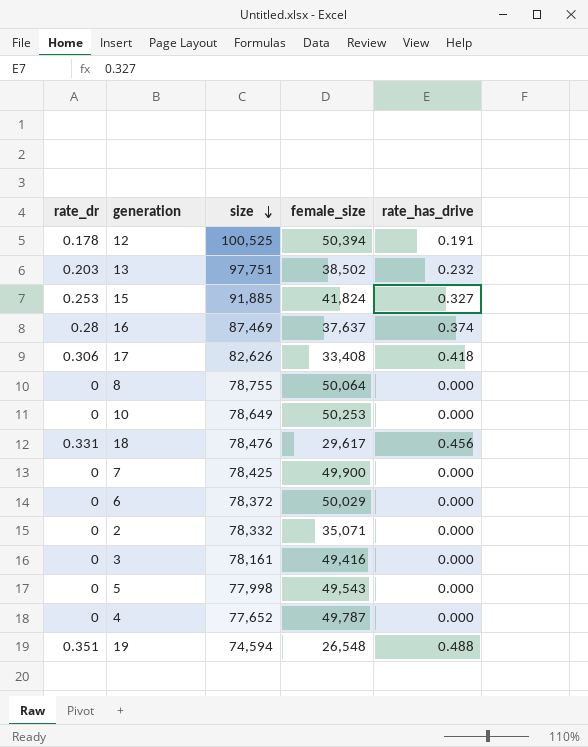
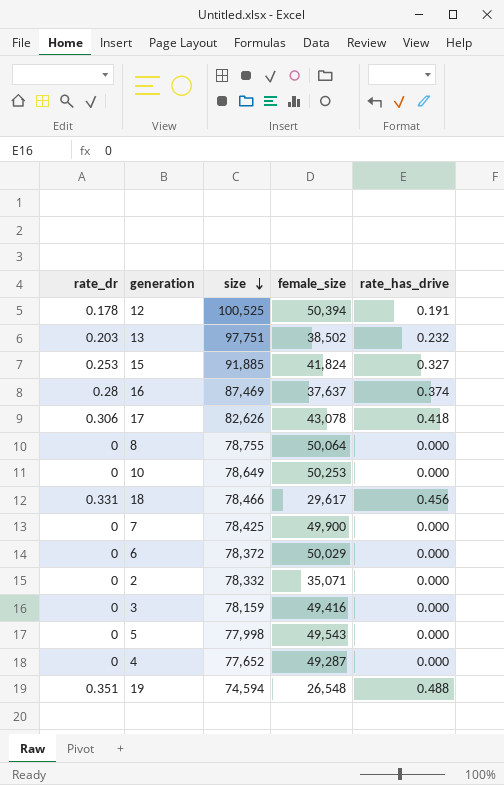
17 | female_size: 33,408 -> 43,078
18 | size: 78,476 -> 78,466
3 | size: 78,161 -> 78,159
4 | female_size: 49,787 -> 49,287

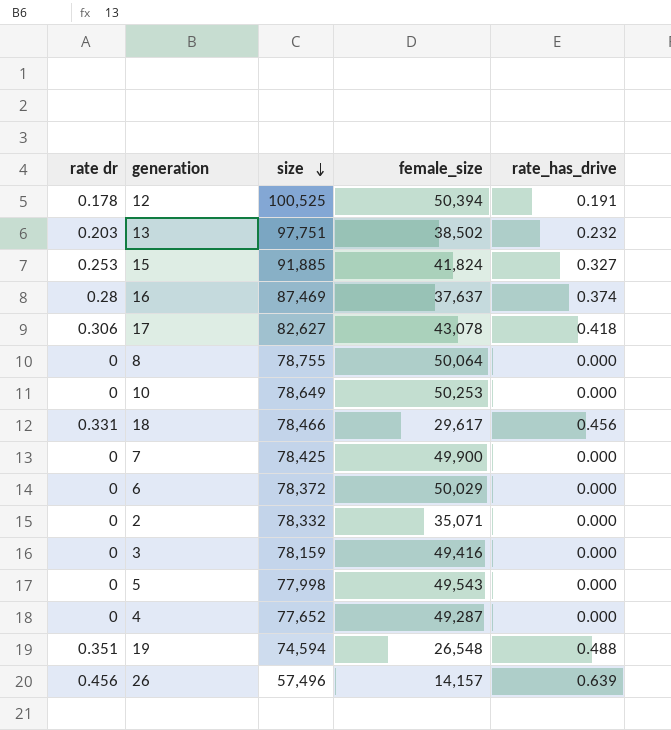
column name: rate_dr -> rate dr
17 | size: 82,626 -> 82,627
row 26: none -> 0.456 | 57,496 | 14,157 | 0.639

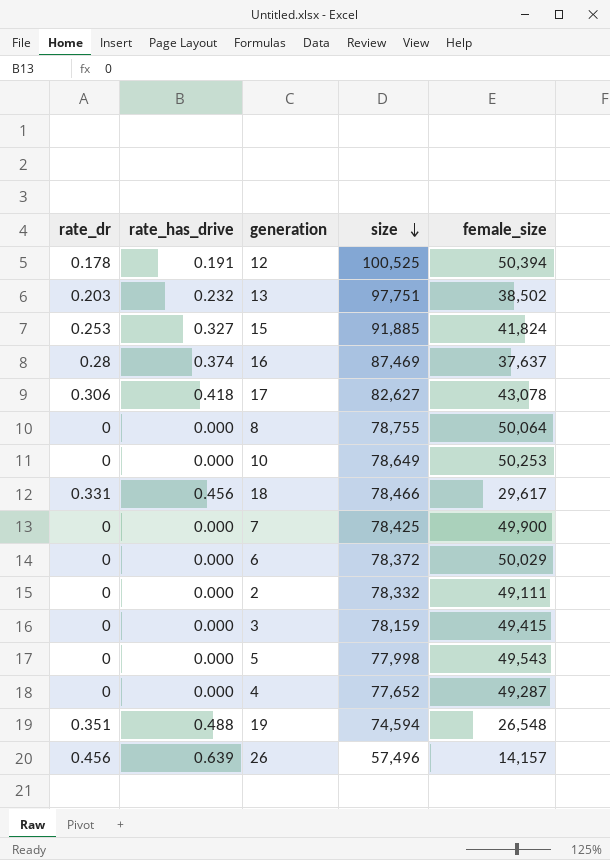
column name: rate dr -> rate_dr
column rate_has_drive | position: 5 -> 2
2 | female_size: 35,071 -> 49,111
3 | female_size: 49,416 -> 49,415

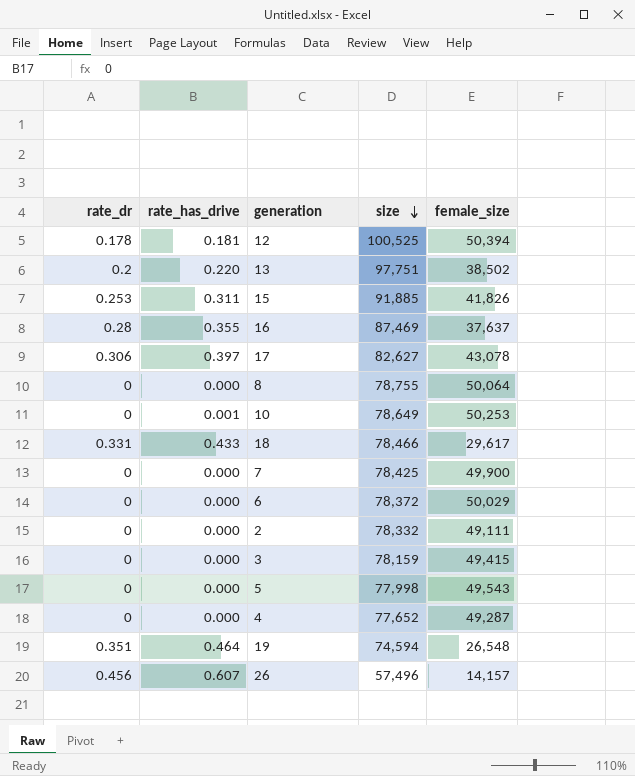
12 | rate_has_drive: 0.191 -> 0.181
13 | rate_dr: 0.203 -> 0.2
13 | rate_has_drive: 0.232 -> 0.220
15 | rate_has_drive: 0.327 -> 0.311
15 | female_size: 41,824 -> 41,826
16 | rate_has_drive: 0.374 -> 0.355
17 | rate_has_drive: 0.418 -> 0.397
10 | rate_has_drive: 0.000 -> 0.001
18 | rate_has_drive: 0.456 -> 0.433
19 | rate_has_drive: 0.488 -> 0.464
26 | rate_has_drive: 0.639 -> 0.607

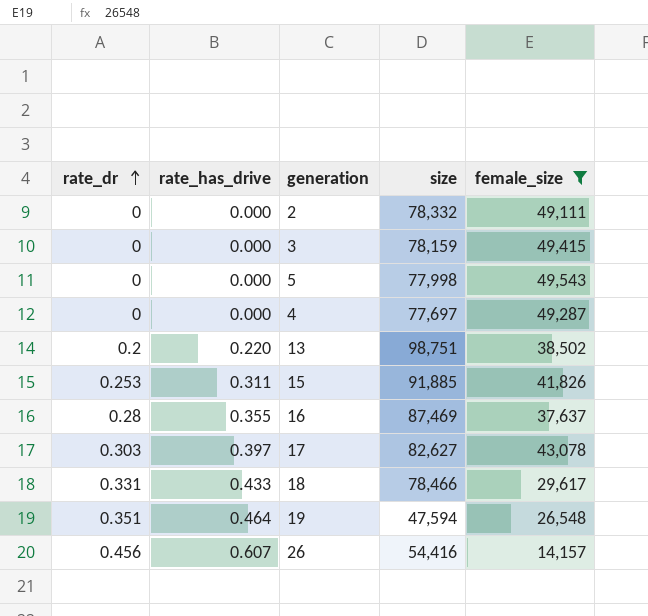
filter: none -> female_size <= 49,543
row order: size descending -> rate_dr ascending
4 | size: 77,652 -> 77,697
13 | size: 97,751 -> 98,751
17 | rate_dr: 0.306 -> 0.303
19 | size: 74,594 -> 47,594
26 | size: 57,496 -> 54,416

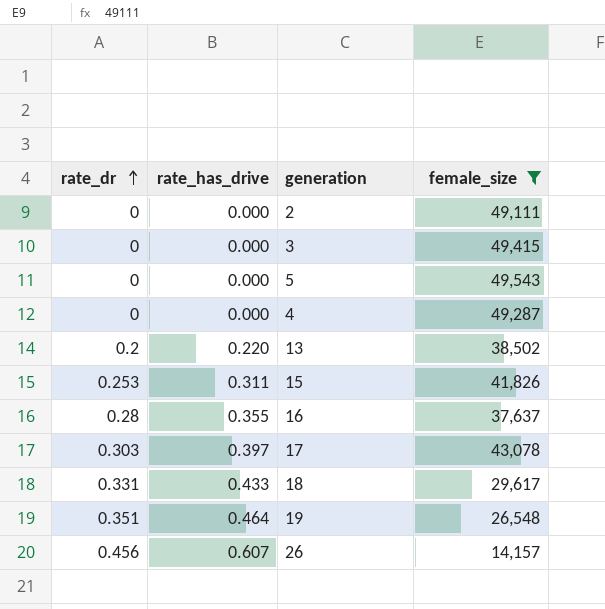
column size | position: 4 -> none

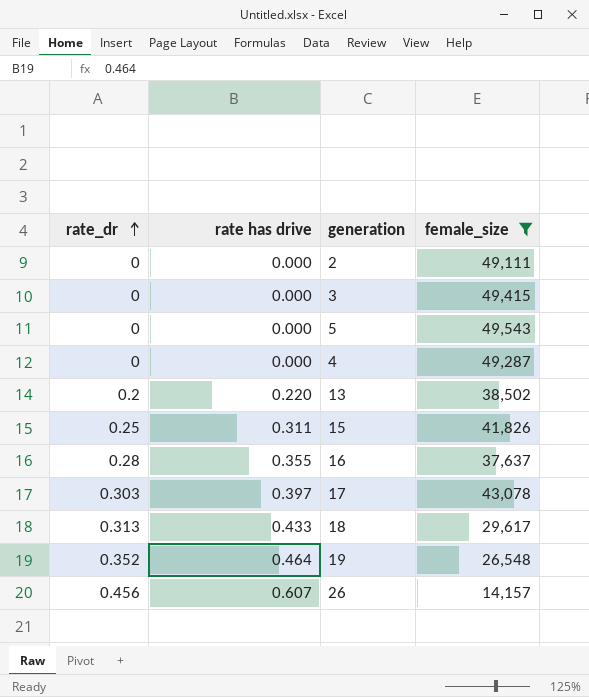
column name: rate_has_drive -> rate has drive
15 | rate_dr: 0.253 -> 0.25
18 | rate_dr: 0.331 -> 0.313
19 | rate_dr: 0.351 -> 0.352

